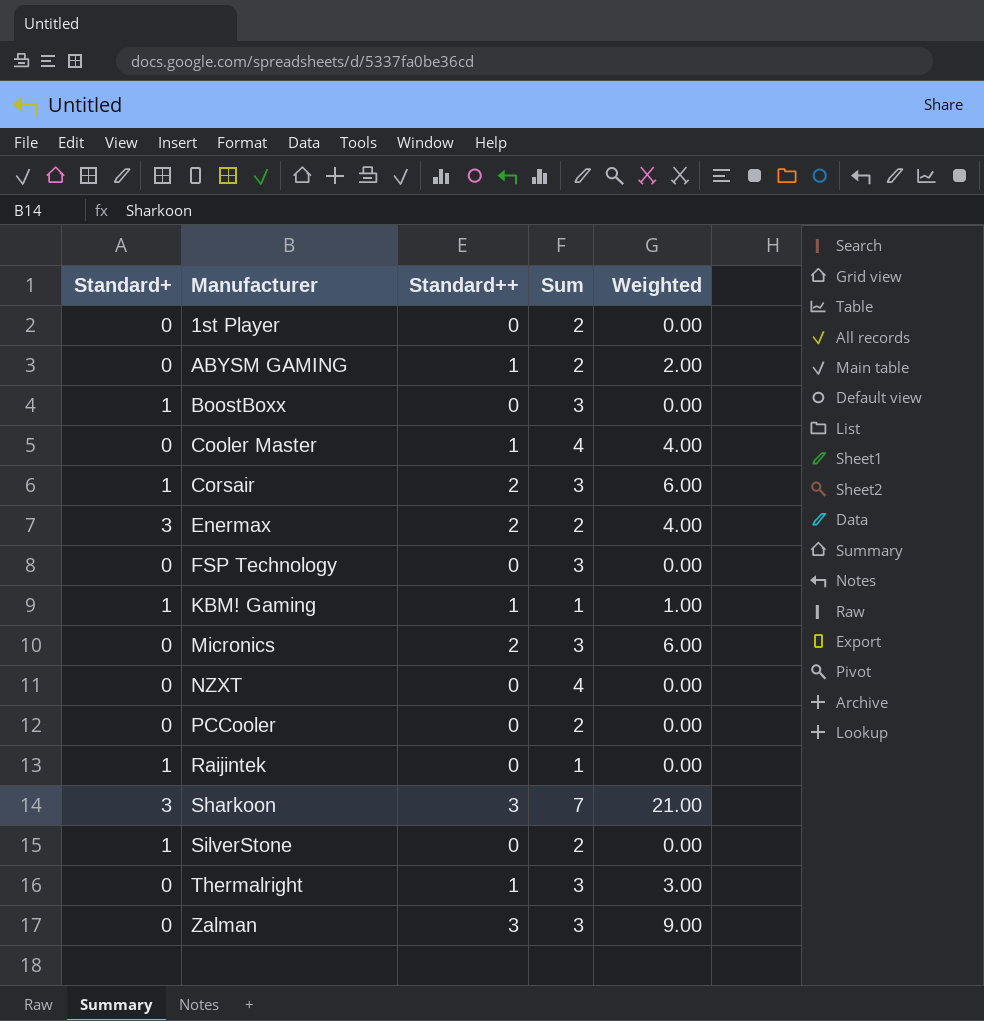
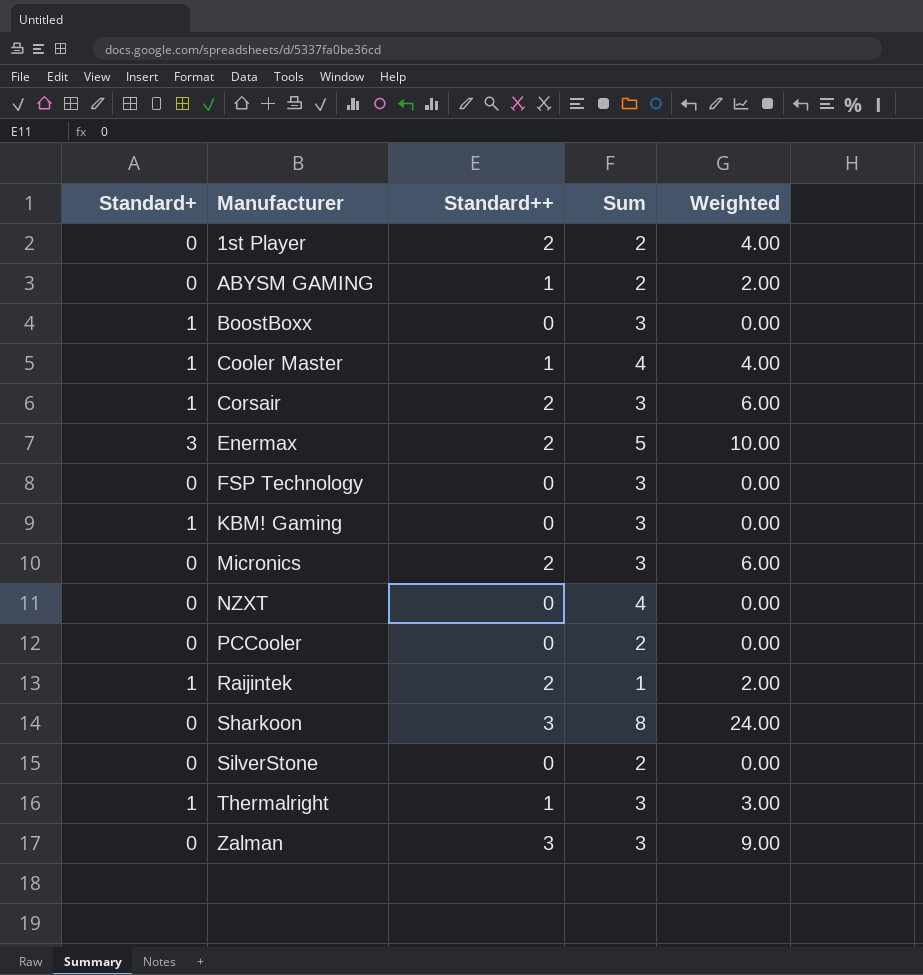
1st Player | Standard++: 0 -> 2
1st Player | Weighted: 0.00 -> 4.00
Cooler Master | Standard+: 0 -> 1
Enermax | Sum: 2 -> 5
Enermax | Weighted: 4.00 -> 10.00
KBM! Gaming | Standard++: 1 -> 0
KBM! Gaming | Sum: 1 -> 3
KBM! Gaming | Weighted: 1.00 -> 0.00
Raijintek | Standard++: 0 -> 2
Raijintek | Weighted: 0.00 -> 2.00
Sharkoon | Standard+: 3 -> 0
Sharkoon | Sum: 7 -> 8
Sharkoon | Weighted: 21.00 -> 24.00
SilverStone | Standard+: 1 -> 0
Thermalright | Standard+: 0 -> 1

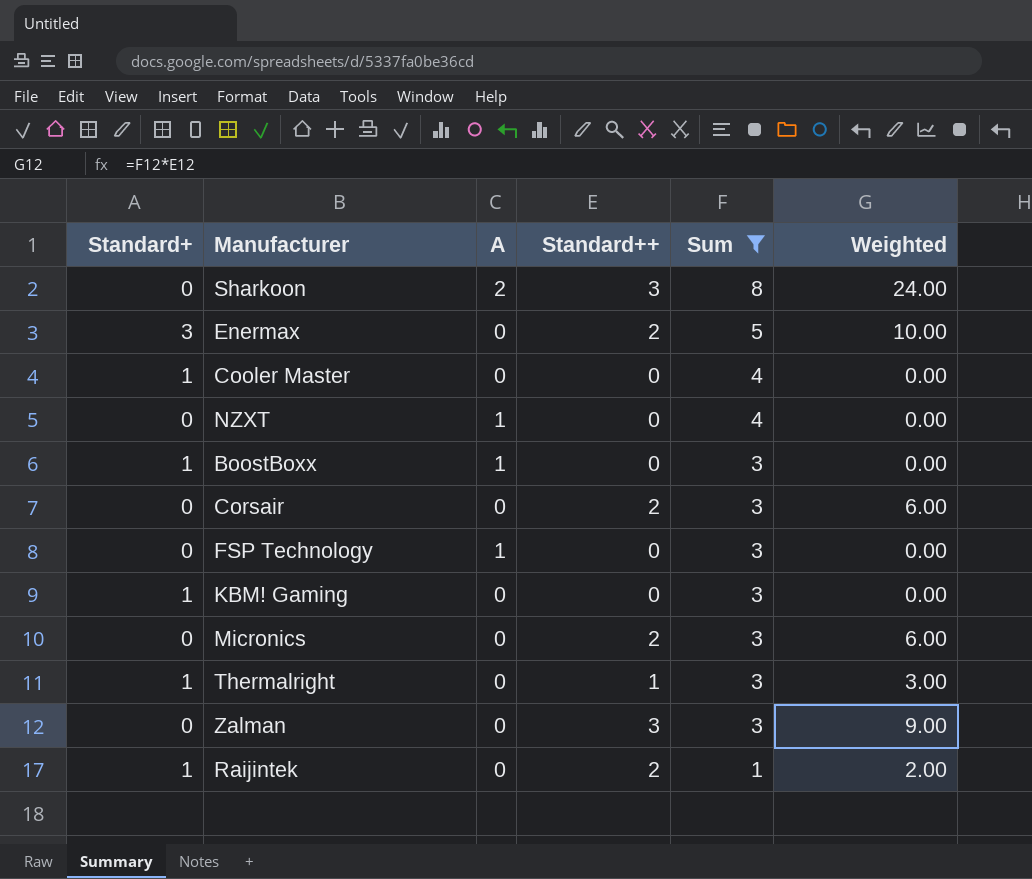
filter: none -> Sum != 2
row order: Manufacturer ascending -> Sum descending
column A | position: none -> 3
Cooler Master | Standard++: 1 -> 0
Cooler Master | Weighted: 4.00 -> 0.00
Corsair | Standard+: 1 -> 0

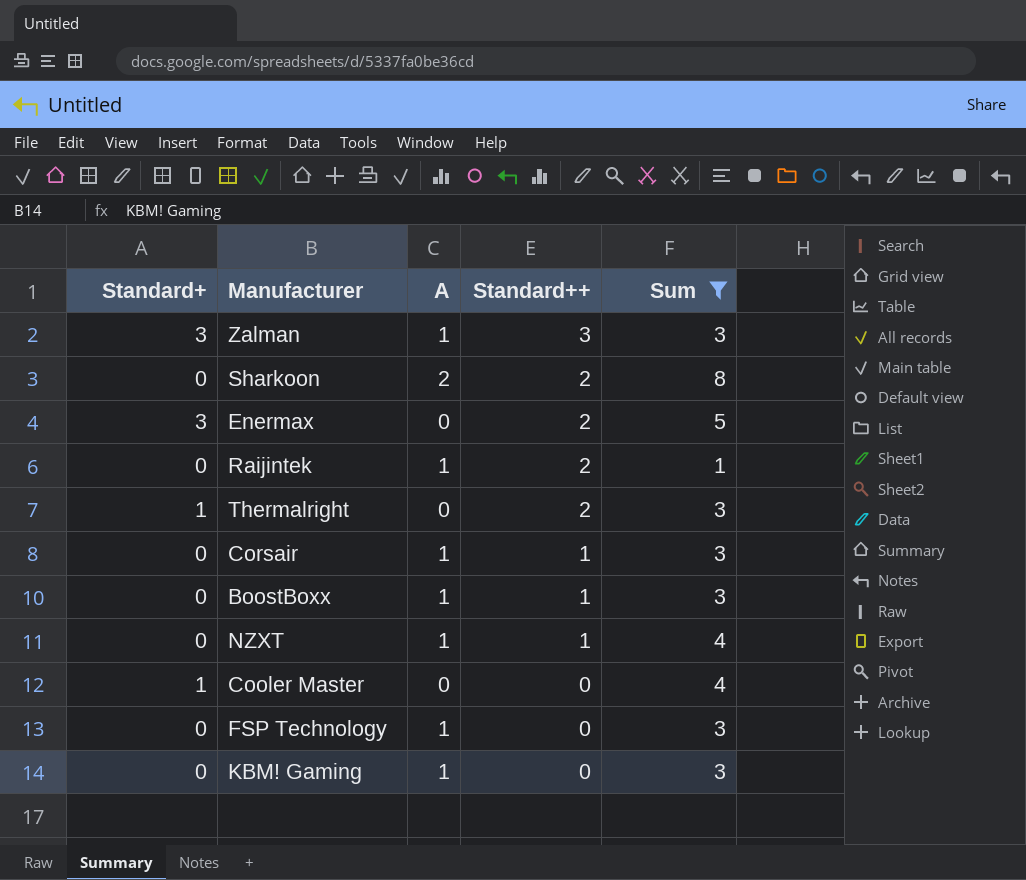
row order: Sum descending -> Standard++ descending
column Weighted | formula: [Standard++] * [Sum] -> none
row Micronics: 0 | 0 | 2 | 3 | 6.00 -> none
Zalman | Standard+: 0 -> 3
Zalman | A: 0 -> 1
Sharkoon | Standard++: 3 -> 2
Raijintek | Standard+: 1 -> 0
Raijintek | A: 0 -> 1
Thermalright | Standard++: 1 -> 2
Corsair | A: 0 -> 1
Corsair | Standard++: 2 -> 1
BoostBoxx | Standard+: 1 -> 0
BoostBoxx | Standard++: 0 -> 1
NZXT | Standard++: 0 -> 1
KBM! Gaming | Standard+: 1 -> 0
KBM! Gaming | A: 0 -> 1

